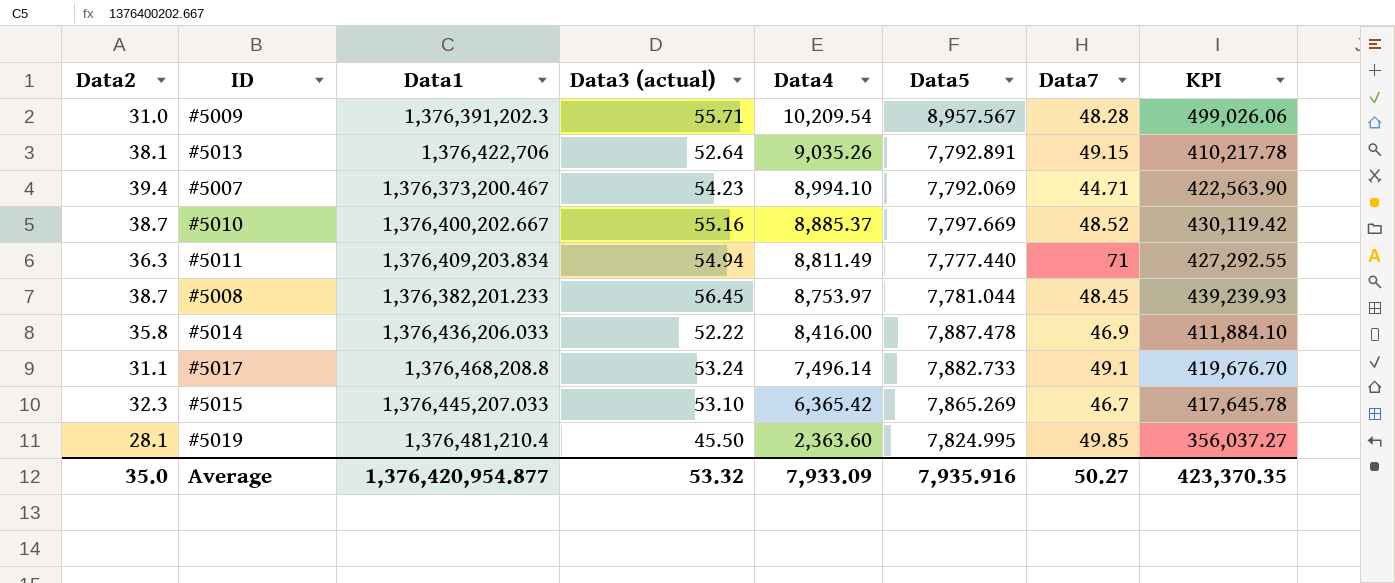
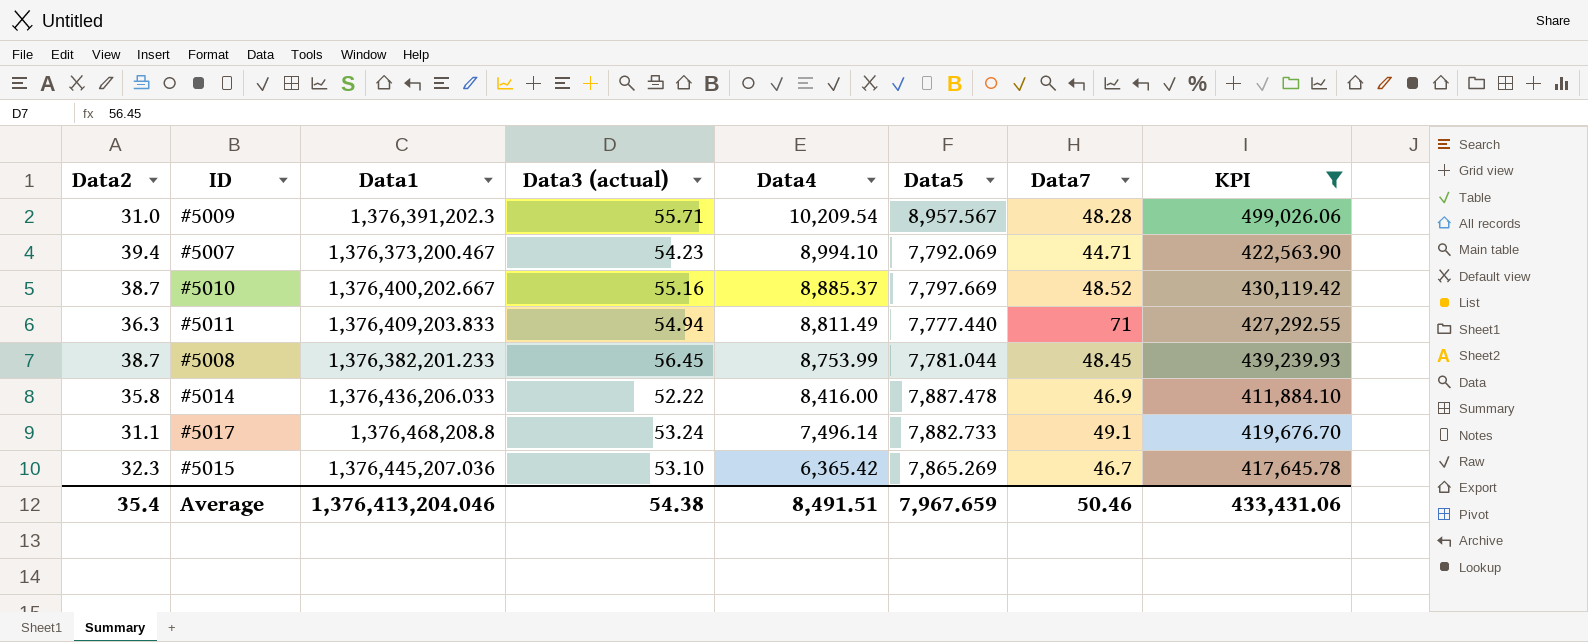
filter: none -> KPI >= 411,884.10
#5011 | Data1: 1,376,409,203.834 -> 1,376,409,203.833
#5008 | Data4: 8,753.97 -> 8,753.99
#5015 | Data1: 1,376,445,207.033 -> 1,376,445,207.036
Average | Data2: 35.0 -> 35.4
Average | Data1: 1,376,420,954.877 -> 1,376,413,204.046
Average | Data3 (actual): 53.32 -> 54.38
Average | Data4: 7,933.09 -> 8,491.51
Average | Data5: 7,935.916 -> 7,967.659
Average | Data7: 50.27 -> 50.46
Average | KPI: 423,370.35 -> 433,431.06

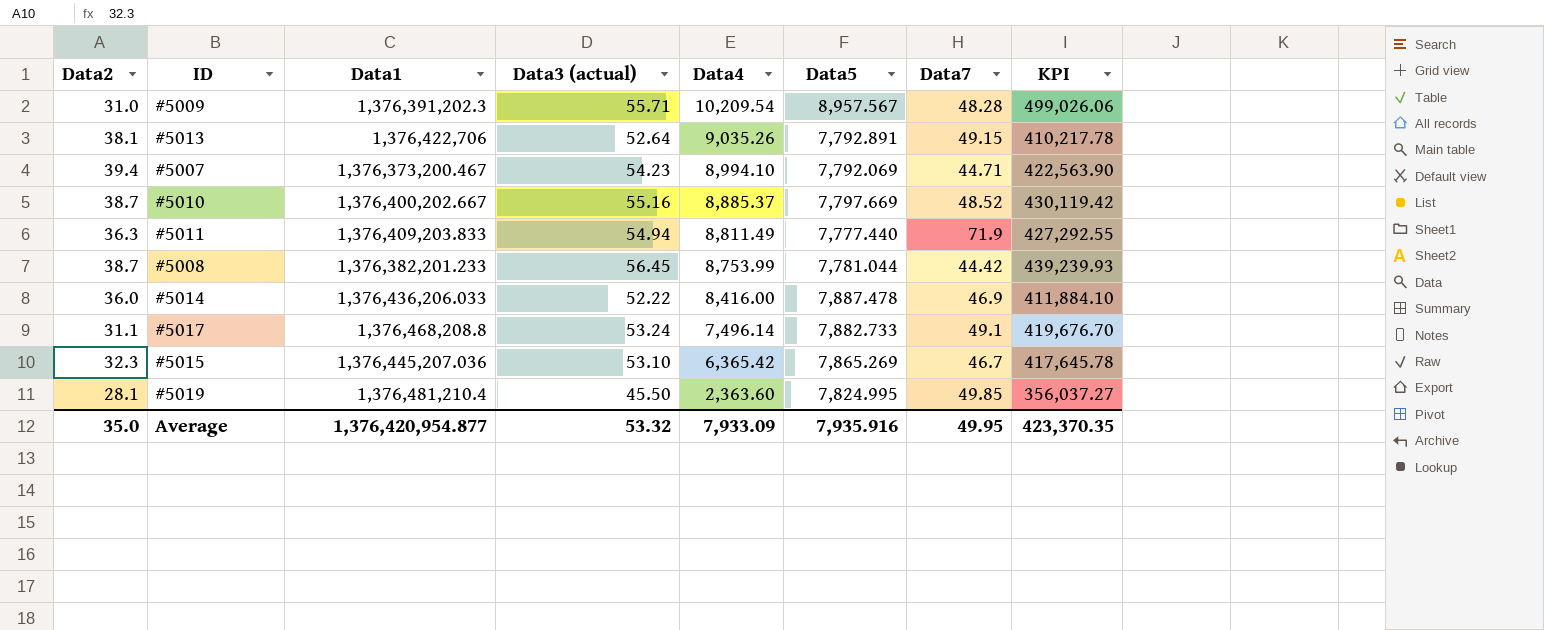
filter: KPI >= 411,884.10 -> none
#5011 | Data7: 71 -> 71.9
#5008 | Data7: 48.45 -> 44.42
#5014 | Data2: 35.8 -> 36.0
Average | Data2: 35.4 -> 35.0
Average | Data1: 1,376,413,204.046 -> 1,376,420,954.877
Average | Data3 (actual): 54.38 -> 53.32
Average | Data4: 8,491.51 -> 7,933.09
Average | Data5: 7,967.659 -> 7,935.916
Average | Data7: 50.46 -> 49.95
Average | KPI: 433,431.06 -> 423,370.35

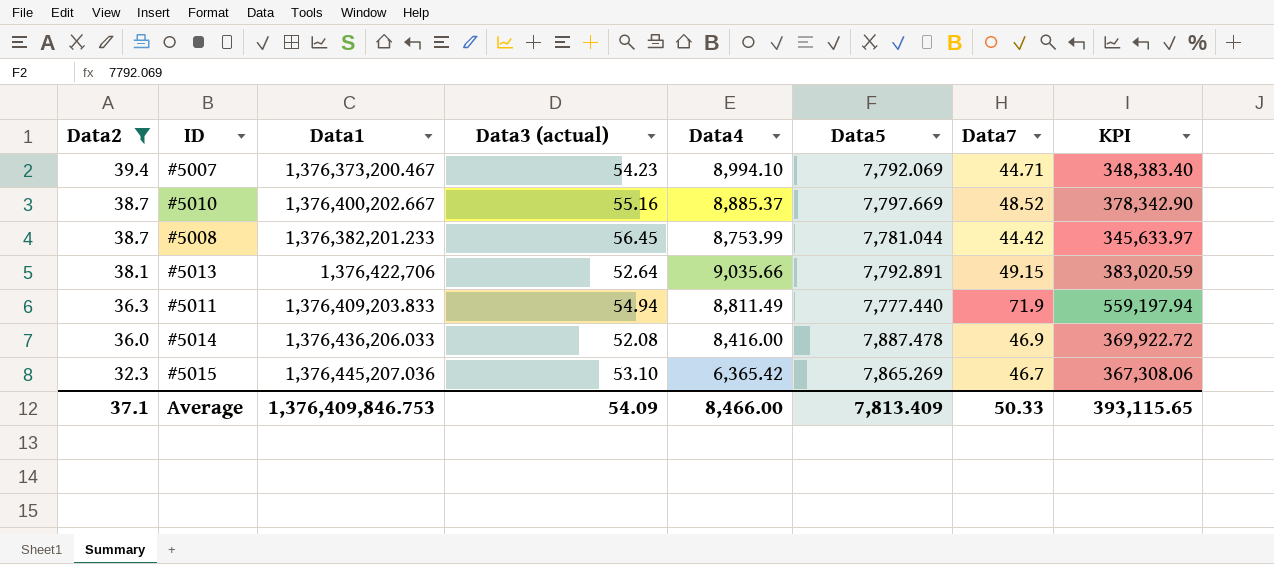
filter: none -> Data2 >= 32.3
row order: Data4 descending -> Data2 descending
column KPI | formula: [Data3 (actual)] * [Data5] -> [Data5] * [Data7]
#5013 | Data4: 9,035.26 -> 9,035.66
#5014 | Data3 (actual): 52.22 -> 52.08
Average | Data2: 35.0 -> 37.1
Average | Data1: 1,376,420,954.877 -> 1,376,409,846.753
Average | Data3 (actual): 53.32 -> 54.09
Average | Data4: 7,933.09 -> 8,466.00
Average | Data5: 7,935.916 -> 7,813.409
Average | Data7: 49.95 -> 50.33
Average | KPI: 423,370.35 -> 393,115.65

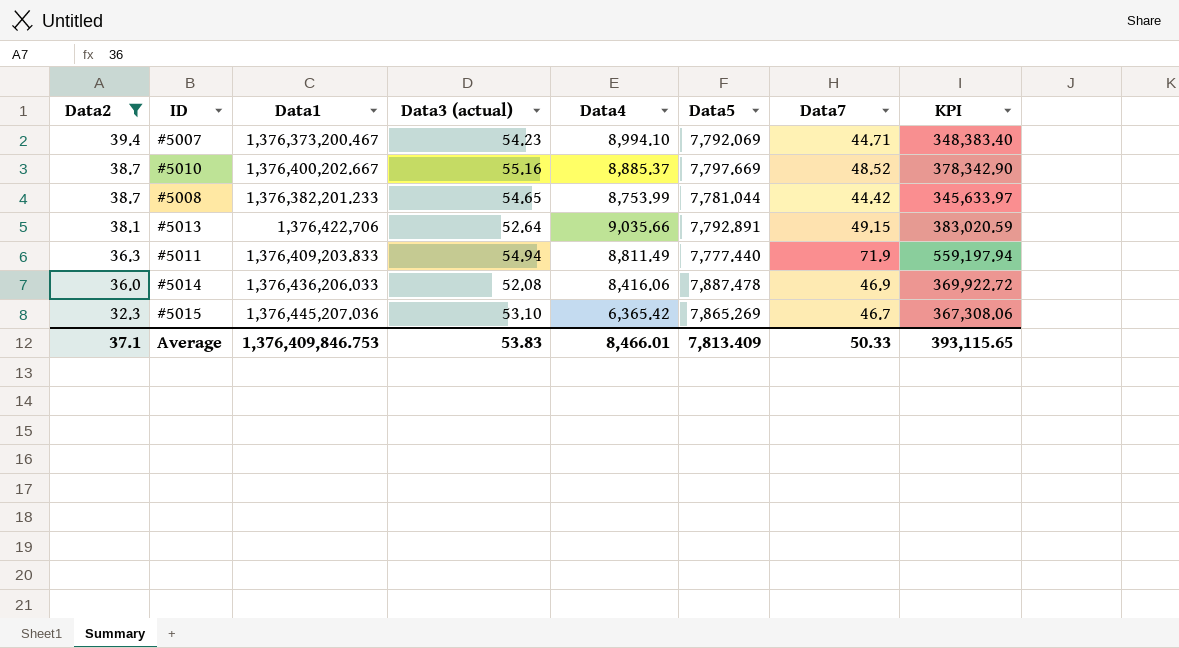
#5008 | Data3 (actual): 56.45 -> 54.65
#5014 | Data4: 8,416.00 -> 8,416.06
Average | Data3 (actual): 54.09 -> 53.83
Average | Data4: 8,466.00 -> 8,466.01

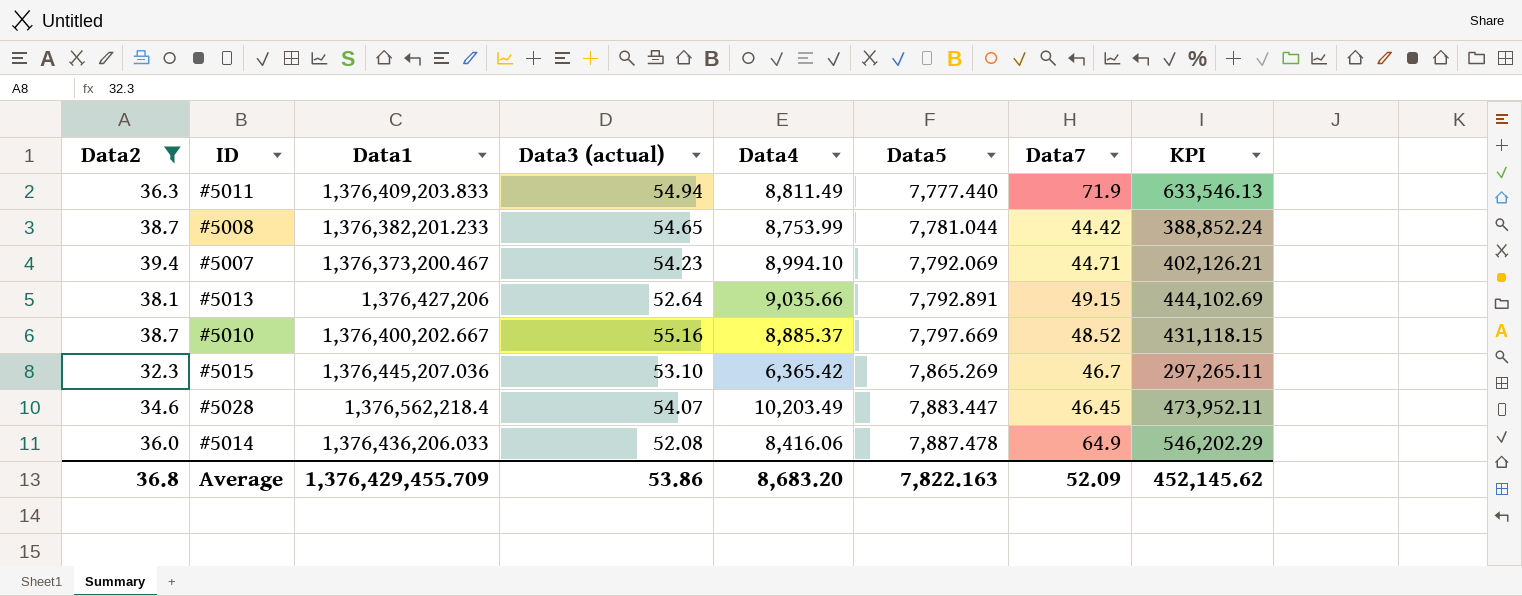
row order: Data2 descending -> Data5 ascending
column KPI | formula: [Data5] * [Data7] -> [Data4] * [Data7]
#5013 | Data1: 1,376,422,706 -> 1,376,427,206
row #5028: none -> 34.6 | 1,376,562,218.4 | 54.07 | 10,203.49 | 7,883.447 | 46.45 | 473,952.11
#5014 | Data7: 46.9 -> 64.9
Average | Data2: 37.1 -> 36.8
Average | Data1: 1,376,409,846.753 -> 1,376,429,455.709
Average | Data3 (actual): 53.83 -> 53.86
Average | Data4: 8,466.01 -> 8,683.20
Average | Data5: 7,813.409 -> 7,822.163
Average | Data7: 50.33 -> 52.09
Average | KPI: 393,115.65 -> 452,145.62

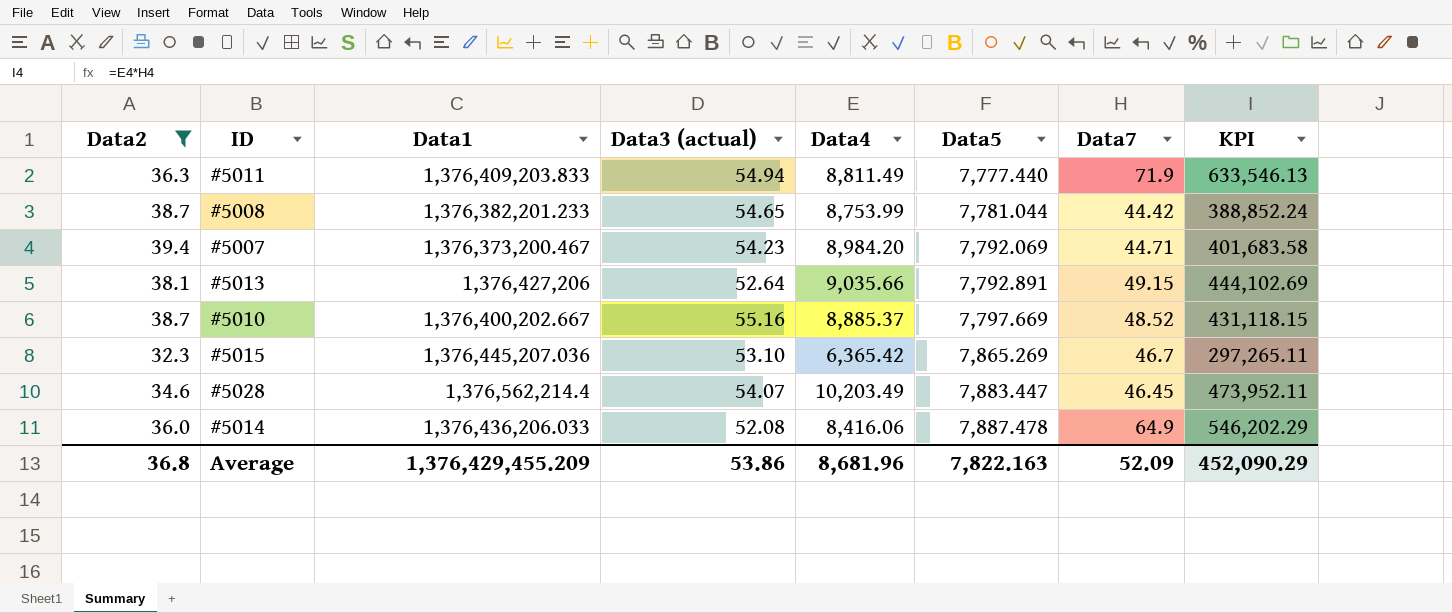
#5007 | Data4: 8,994.10 -> 8,984.20
#5007 | KPI: 402,126.21 -> 401,683.58
#5028 | Data1: 1,376,562,218.4 -> 1,376,562,214.4
Average | Data1: 1,376,429,455.709 -> 1,376,429,455.209
Average | Data4: 8,683.20 -> 8,681.96
Average | KPI: 452,145.62 -> 452,090.29

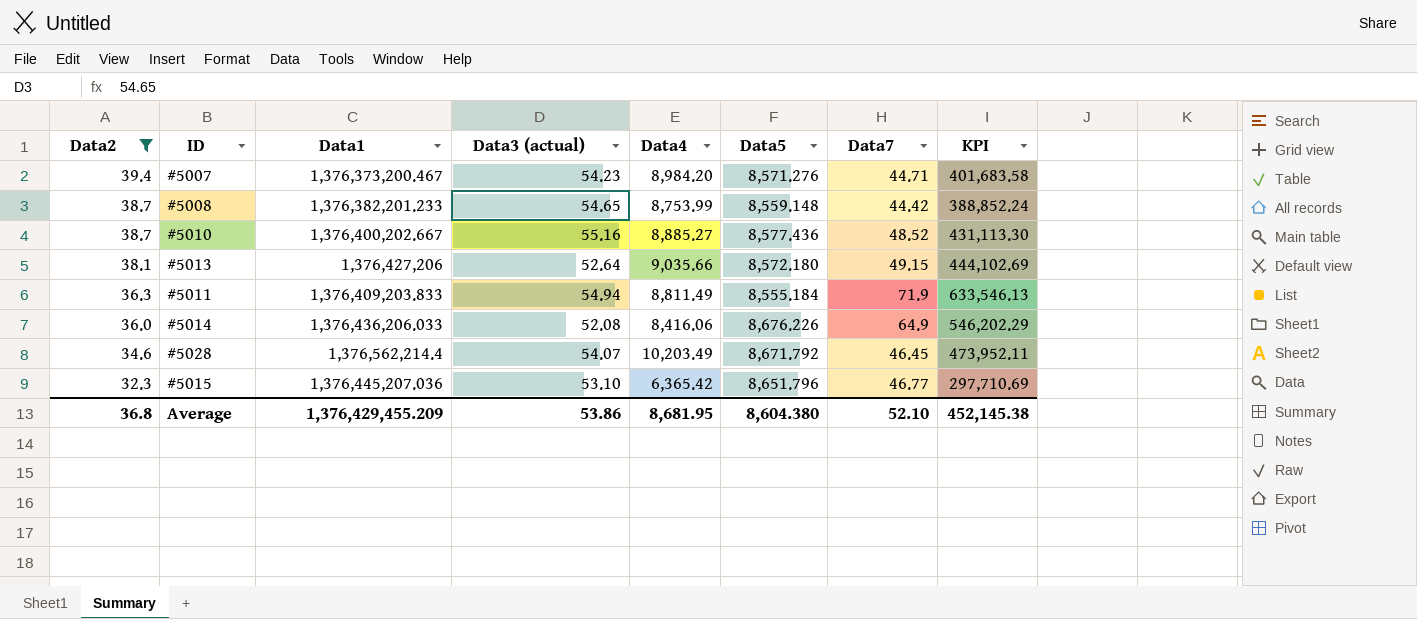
row order: Data5 ascending -> Data2 descending
#5007 | Data5: 7,792.069 -> 8,571.276
#5008 | Data5: 7,781.044 -> 8,559.148
#5010 | Data4: 8,885.37 -> 8,885.27
#5010 | Data5: 7,797.669 -> 8,577.436
#5010 | KPI: 431,118.15 -> 431,113.30
#5013 | Data5: 7,792.891 -> 8,572.180
#5011 | Data5: 7,777.440 -> 8,555.184
#5014 | Data5: 7,887.478 -> 8,676.226
#5028 | Data5: 7,883.447 -> 8,671.792
#5015 | Data5: 7,865.269 -> 8,651.796
#5015 | Data7: 46.7 -> 46.77
#5015 | KPI: 297,265.11 -> 297,710.69
Average | Data4: 8,681.96 -> 8,681.95
Average | Data5: 7,822.163 -> 8,604.380
Average | Data7: 52.09 -> 52.10
Average | KPI: 452,090.29 -> 452,145.38

